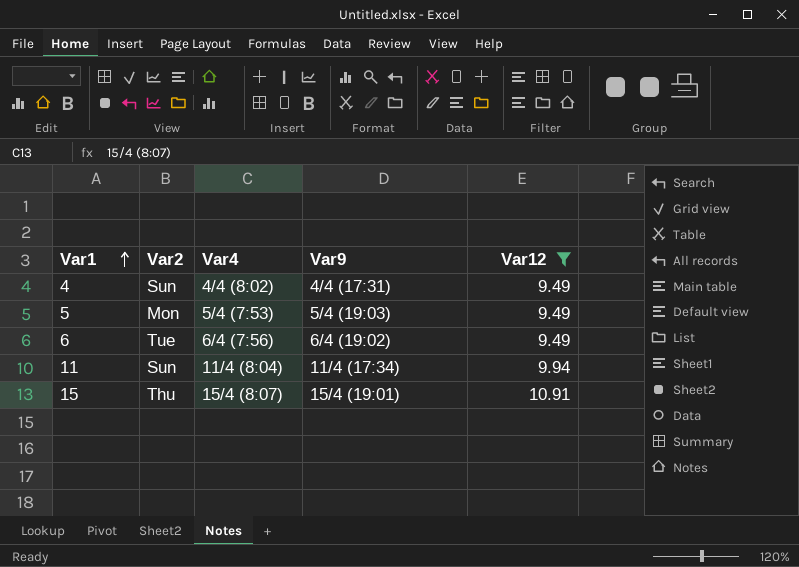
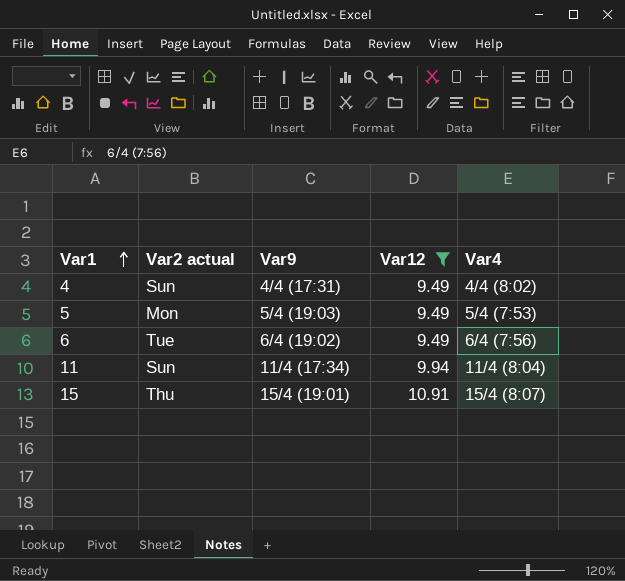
column name: Var2 -> Var2 actual
column Var4 | position: 3 -> 5

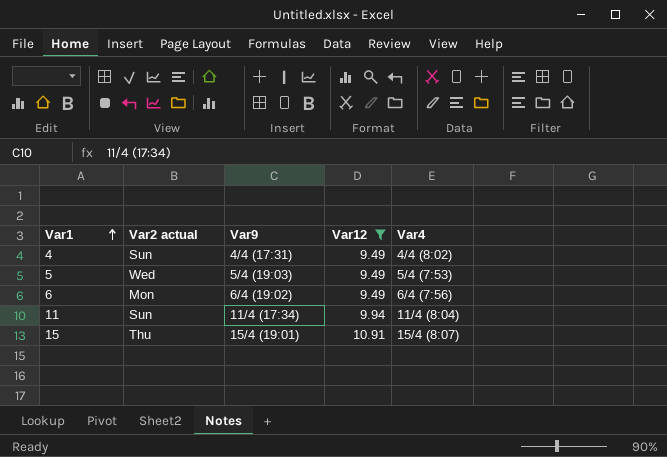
5 | Var2 actual: Mon -> Wed
6 | Var2 actual: Tue -> Mon

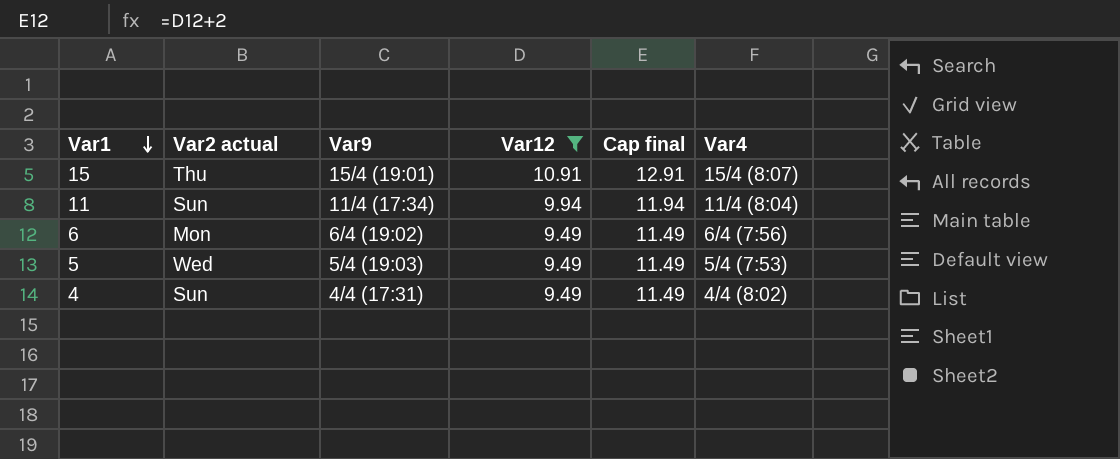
row order: Var1 ascending -> Var1 descending
column Cap final | formula: none -> [Var12] + 2

